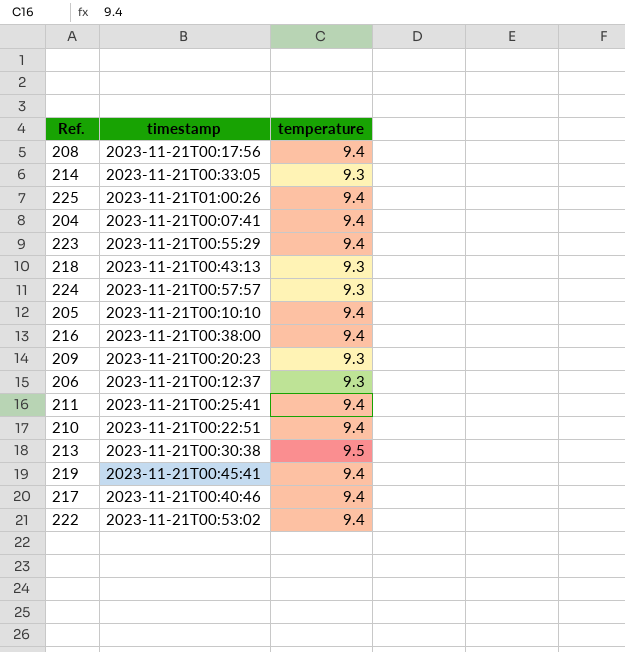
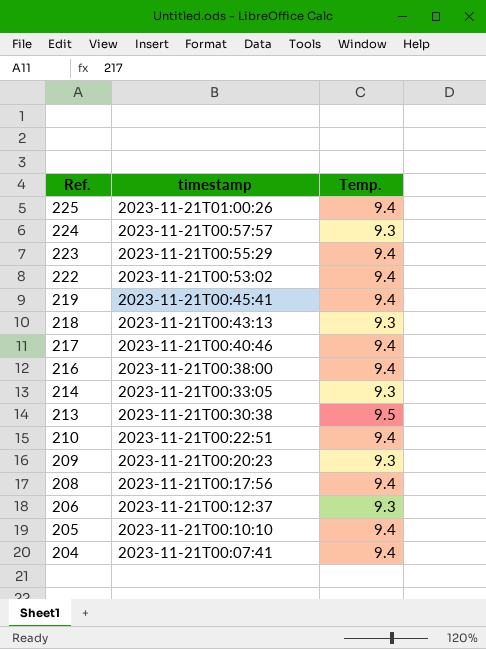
row order: none -> Ref. descending
column name: temperature -> Temp.
row 211: 2023-11-21T00:25:41 | 9.4 -> none

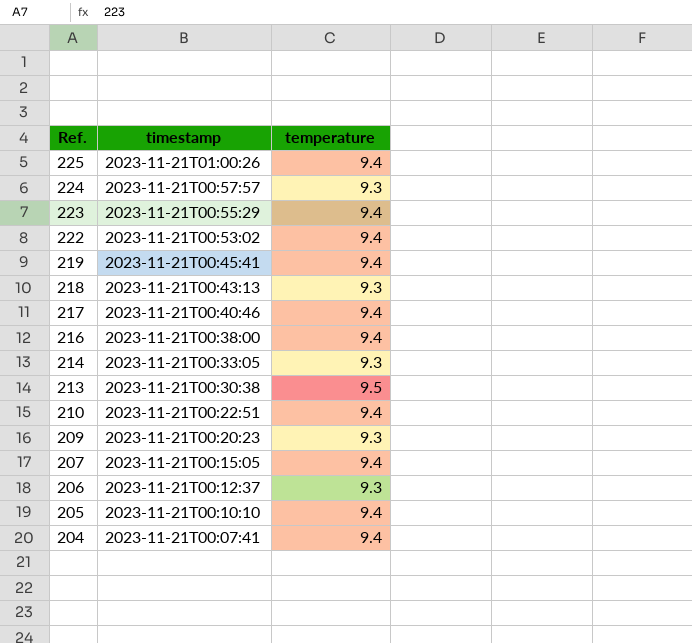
column name: Temp. -> temperature
row 208: 2023-11-21T00:17:56 | 9.4 -> none
row 207: none -> 2023-11-21T00:15:05 | 9.4

